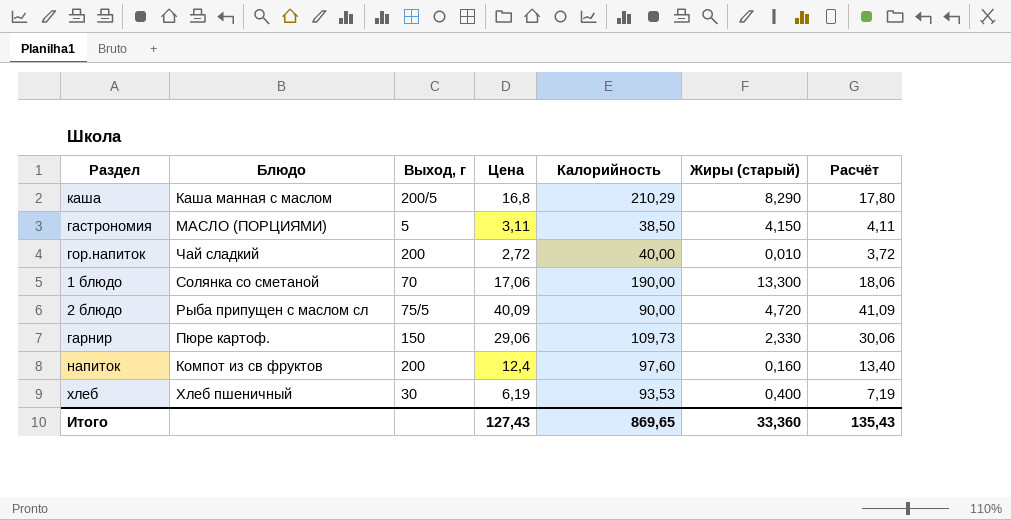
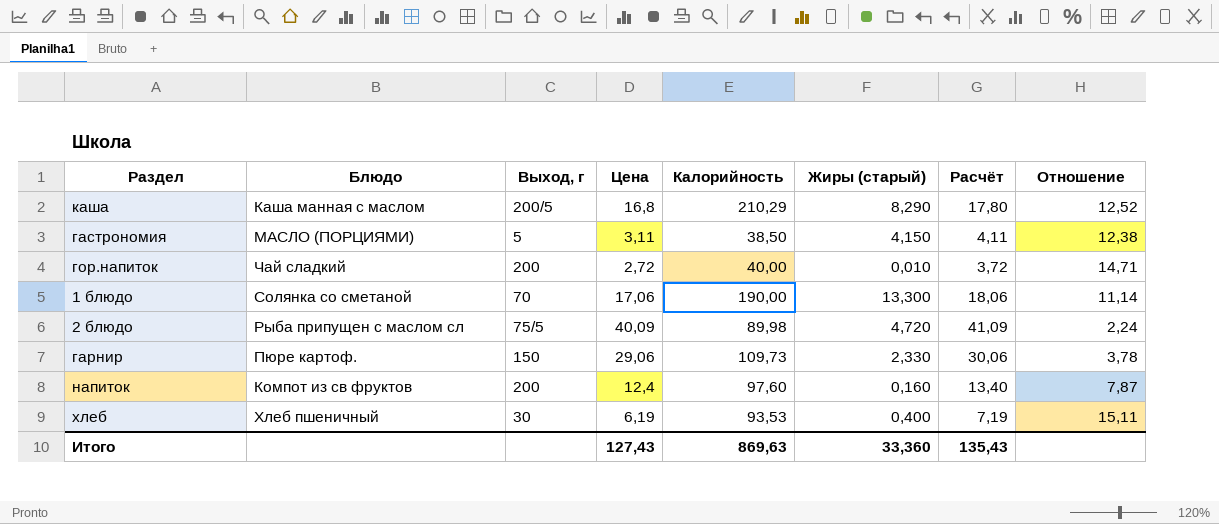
column Отношение | formula: none -> [Калорийность] / [Цена]
2 блюдо | Калорийность: 90,00 -> 89,98
Итого | Калорийность: 869,65 -> 869,63

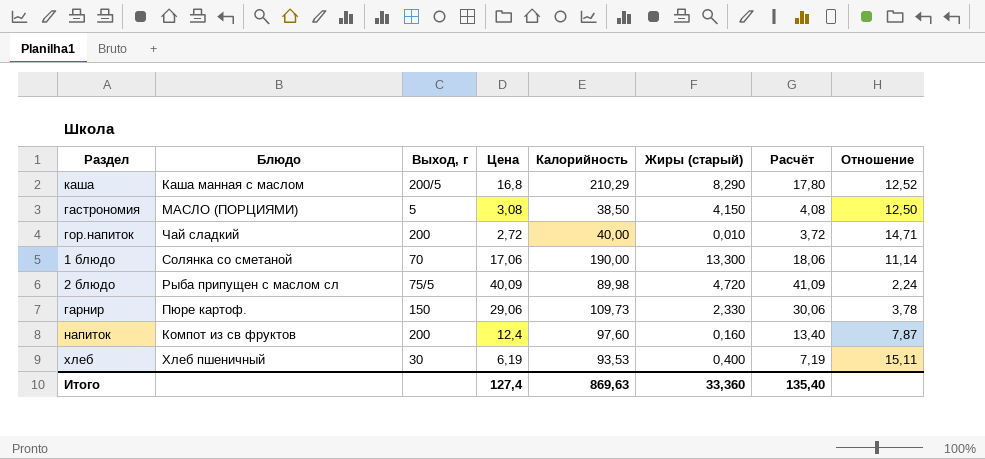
гастрономия | Цена: 3,11 -> 3,08
гастрономия | Расчёт: 4,11 -> 4,08
гастрономия | Отношение: 12,38 -> 12,50
Итого | Цена: 127,43 -> 127,4
Итого | Расчёт: 135,43 -> 135,40

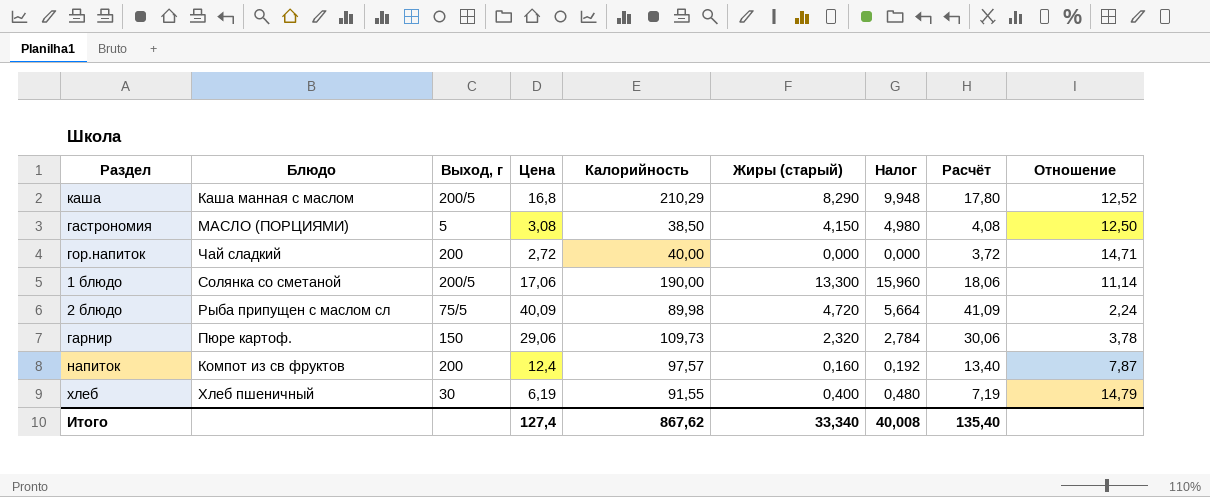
column Налог | formula: none -> [Жиры (старый)] * 1,2
гор.напиток | Жиры (старый): 0,010 -> 0,000
1 блюдо | Выход, г: 70 -> 200/5
гарнир | Жиры (старый): 2,330 -> 2,320
напиток | Калорийность: 97,60 -> 97,57
хлеб | Калорийность: 93,53 -> 91,55
хлеб | Отношение: 15,11 -> 14,79
Итого | Калорийность: 869,63 -> 867,62
Итого | Жиры (старый): 33,360 -> 33,340

